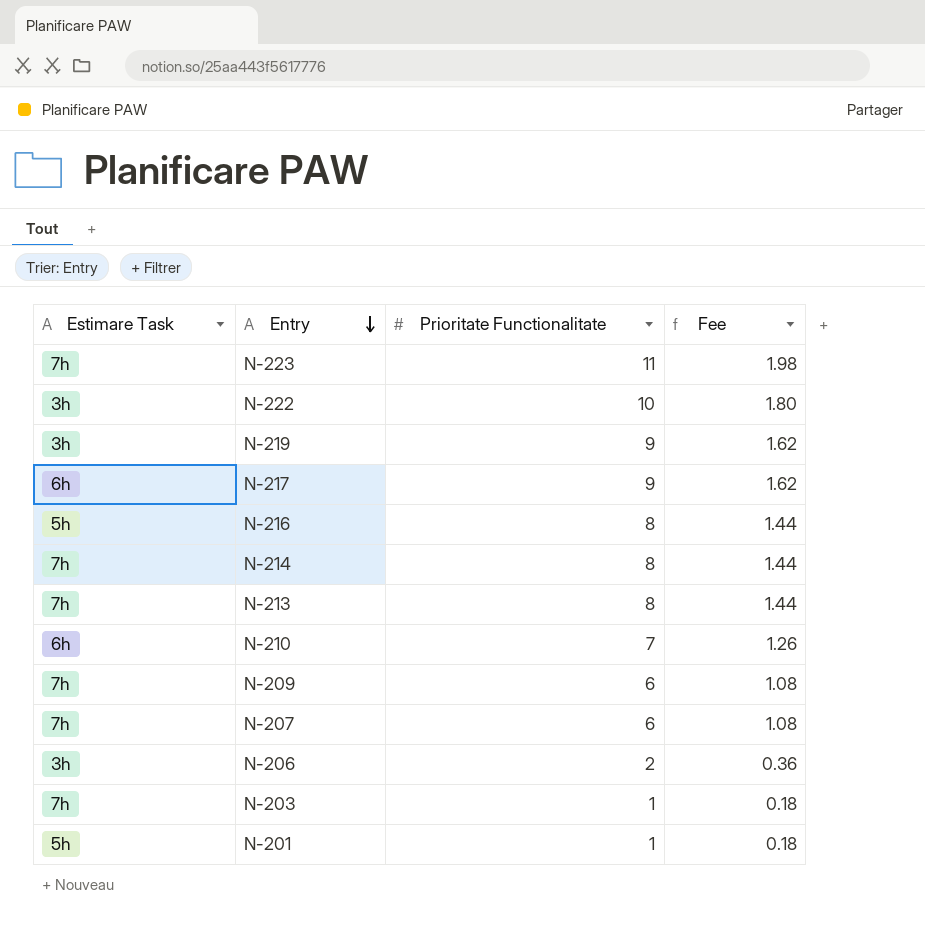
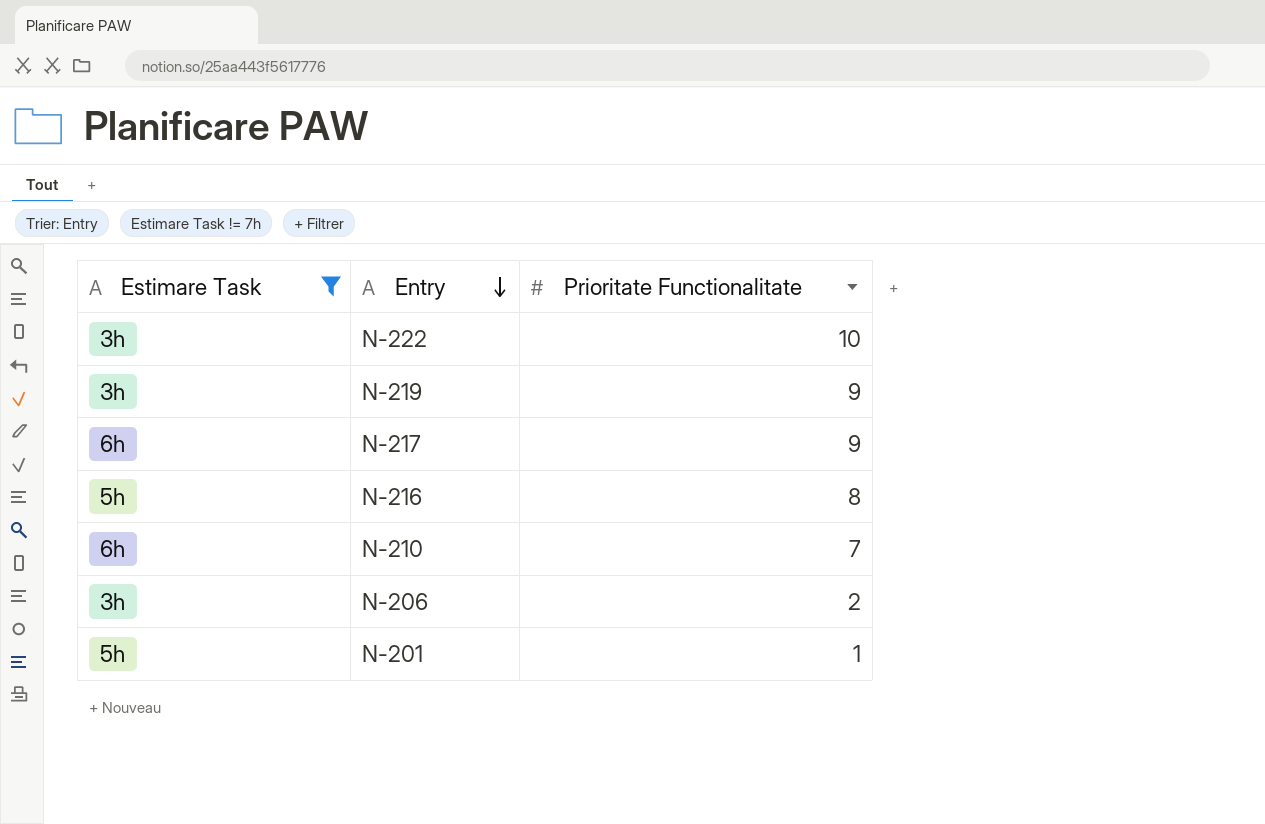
filter: none -> Estimare Task != 7h
column Fee | formula: [Prioritate Functionalitate] * 0.18 -> none

